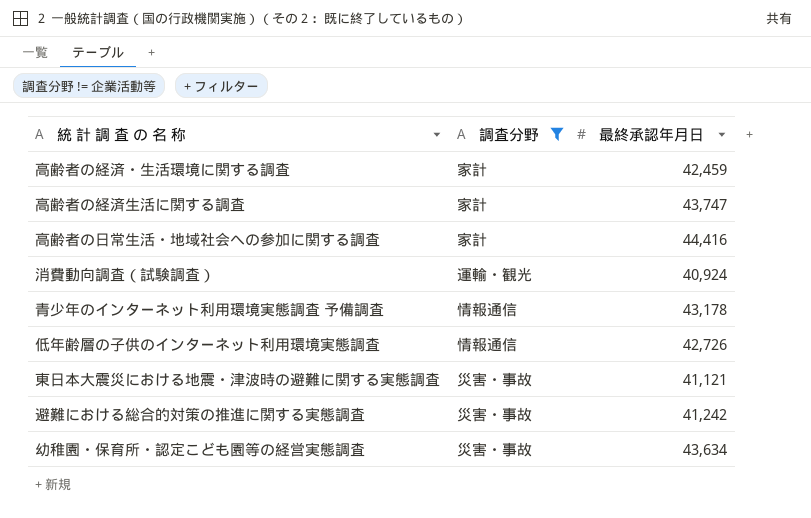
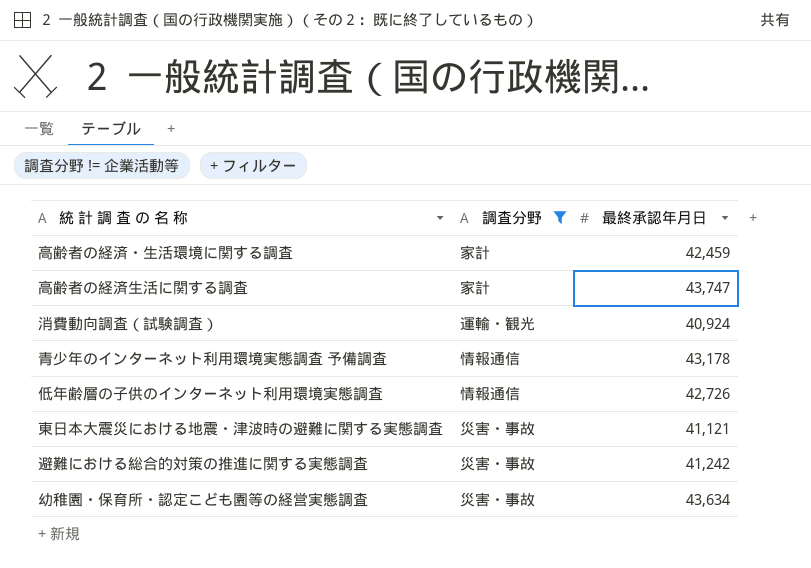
row 高齢者の日常生活・地域社会への参加に関する調査: 家計 | 44,416 -> none

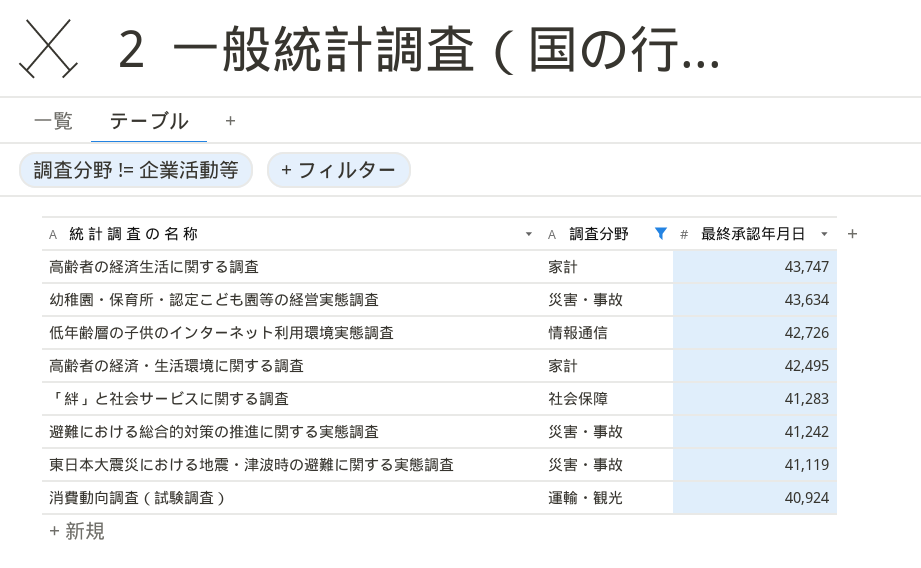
row order: none -> 最終承認年月日 descending
row 青少年のインターネット利用環境実態調査 予備調査: 情報通信 | 43,178 -> none
高齢者の経済・生活環境に関する調査 | 最終承認年月日: 42,459 -> 42,495
row 「絆」と社会サービスに関する調査: none -> 社会保障 | 41,283
東日本大震災における地震・津波時の避難に関する実態調査 | 最終承認年月日: 41,121 -> 41,119

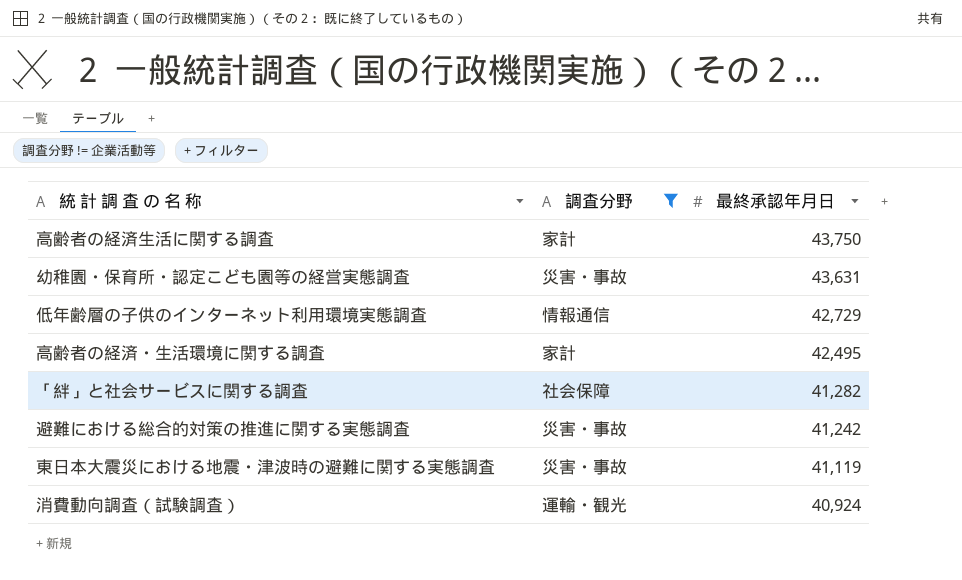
高齢者の経済生活に関する調査 | 最終承認年月日: 43,747 -> 43,750
幼稚園・保育所・認定こども園等の経営実態調査 | 最終承認年月日: 43,634 -> 43,631
低年齢層の子供のインターネット利用環境実態調査 | 最終承認年月日: 42,726 -> 42,729
「絆」と社会サービスに関する調査 | 最終承認年月日: 41,283 -> 41,282

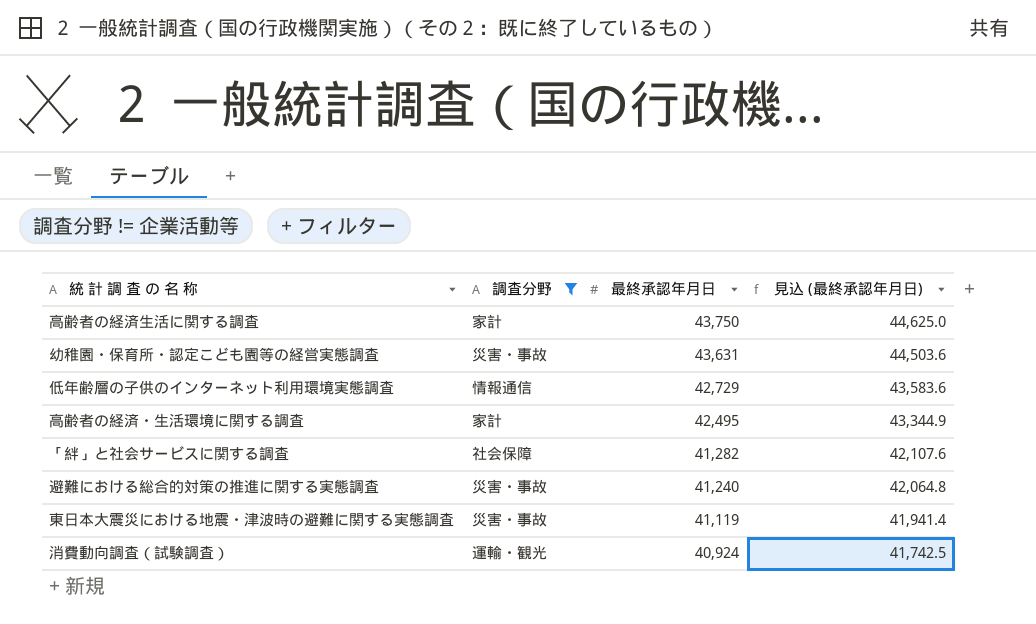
column 見込 (最終承認年月日) | formula: none -> [最終承認年月日] * 1.02
避難における総合的対策の推進に関する実態調査 | 最終承認年月日: 41,242 -> 41,240

